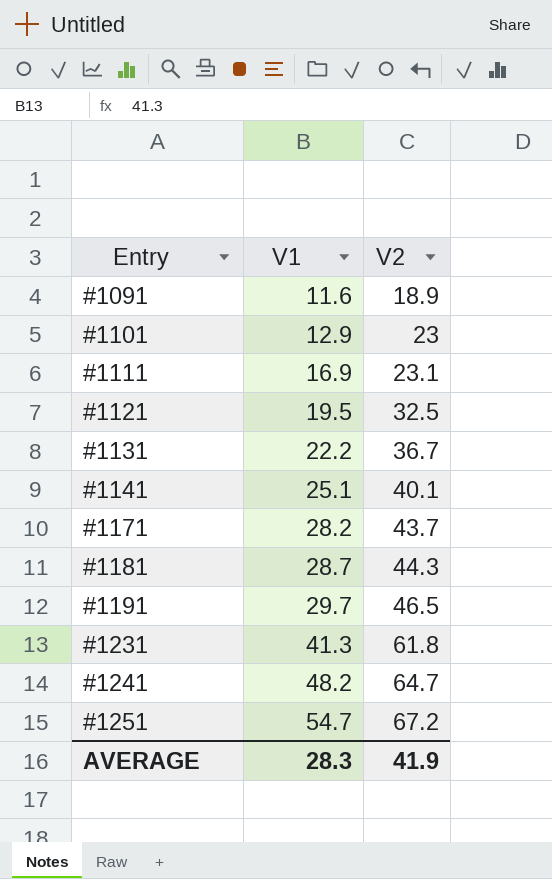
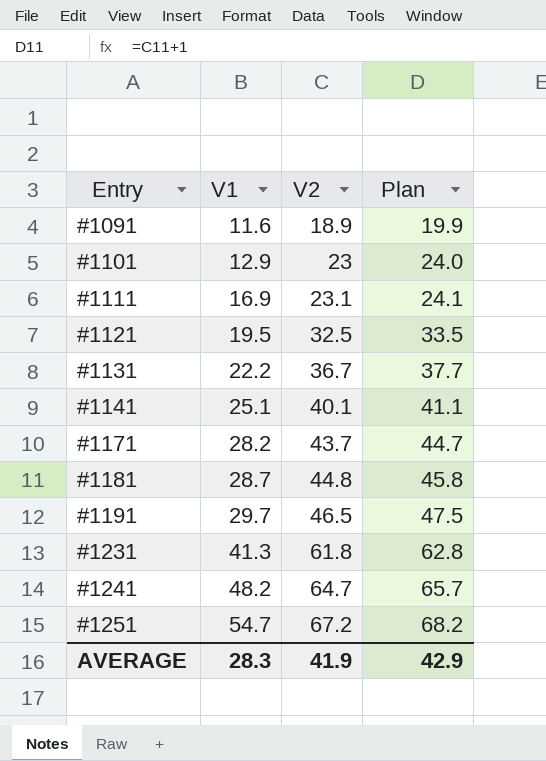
column Plan | formula: none -> [V2] + 1
#1181 | V2: 44.3 -> 44.8

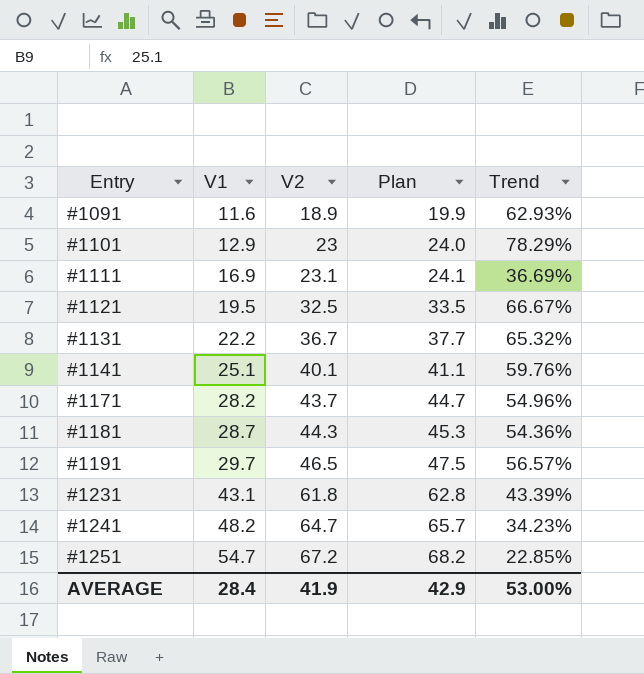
column Trend | formula: none -> ([V2] - [V1]) / [V1]
#1181 | V2: 44.8 -> 44.3
#1181 | Plan: 45.8 -> 45.3
#1231 | V1: 41.3 -> 43.1
AVERAGE | V1: 28.3 -> 28.4

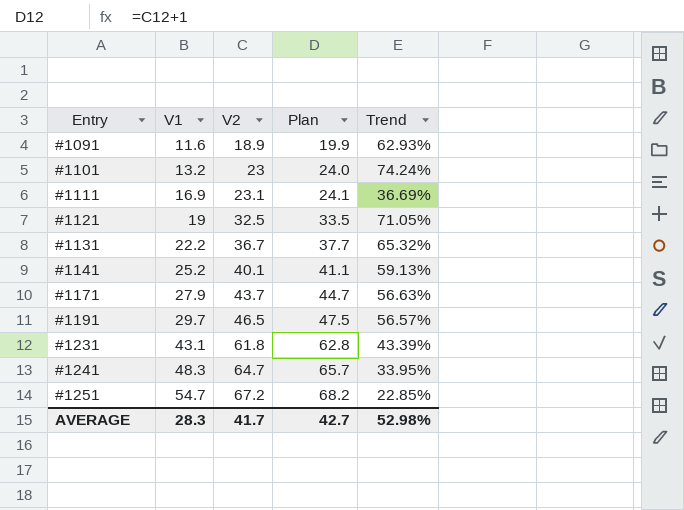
row #1181: 28.7 | 44.3 | 45.3 | 54.36% -> none
#1101 | V1: 12.9 -> 13.2
#1101 | Trend: 78.29% -> 74.24%
#1121 | V1: 19.5 -> 19
#1121 | Trend: 66.67% -> 71.05%
#1141 | V1: 25.1 -> 25.2
#1141 | Trend: 59.76% -> 59.13%
#1171 | V1: 28.2 -> 27.9
#1171 | Trend: 54.96% -> 56.63%
#1241 | V1: 48.2 -> 48.3
#1241 | Trend: 34.23% -> 33.95%
AVERAGE | V1: 28.4 -> 28.3
AVERAGE | V2: 41.9 -> 41.7
AVERAGE | Plan: 42.9 -> 42.7
AVERAGE | Trend: 53.00% -> 52.98%

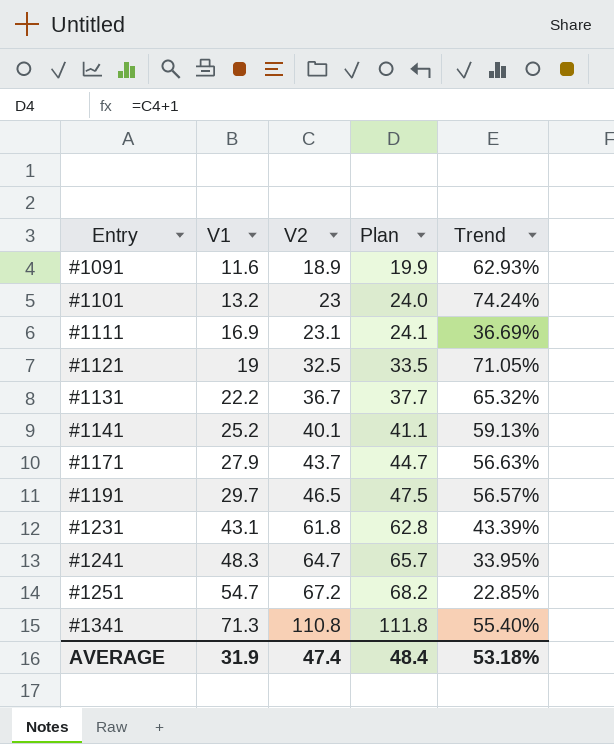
row #1341: none -> 71.3 | 110.8 | 111.8 | 55.40%
AVERAGE | V1: 28.3 -> 31.9
AVERAGE | V2: 41.7 -> 47.4
AVERAGE | Plan: 42.7 -> 48.4
AVERAGE | Trend: 52.98% -> 53.18%

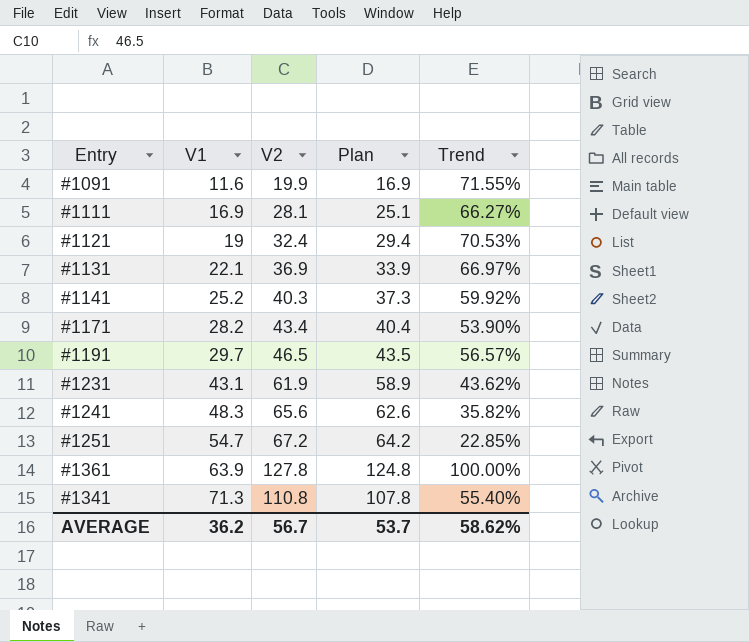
column Plan | formula: [V2] + 1 -> [V2] - 3
row #1101: 13.2 | 23 | 24.0 | 74.24% -> none
#1091 | V2: 18.9 -> 19.9
#1091 | Trend: 62.93% -> 71.55%
#1111 | V2: 23.1 -> 28.1
#1111 | Trend: 36.69% -> 66.27%
#1121 | V2: 32.5 -> 32.4
#1121 | Trend: 71.05% -> 70.53%
#1131 | V1: 22.2 -> 22.1
#1131 | V2: 36.7 -> 36.9
#1131 | Trend: 65.32% -> 66.97%
#1141 | V2: 40.1 -> 40.3
#1141 | Trend: 59.13% -> 59.92%
#1171 | V1: 27.9 -> 28.2
#1171 | V2: 43.7 -> 43.4
#1171 | Trend: 56.63% -> 53.90%
#1231 | V2: 61.8 -> 61.9
#1231 | Trend: 43.39% -> 43.62%
#1241 | V2: 64.7 -> 65.6
#1241 | Trend: 33.95% -> 35.82%
row #1361: none -> 63.9 | 127.8 | 124.8 | 100.00%
AVERAGE | V1: 31.9 -> 36.2
AVERAGE | V2: 47.4 -> 56.7
AVERAGE | Plan: 48.4 -> 53.7
AVERAGE | Trend: 53.18% -> 58.62%

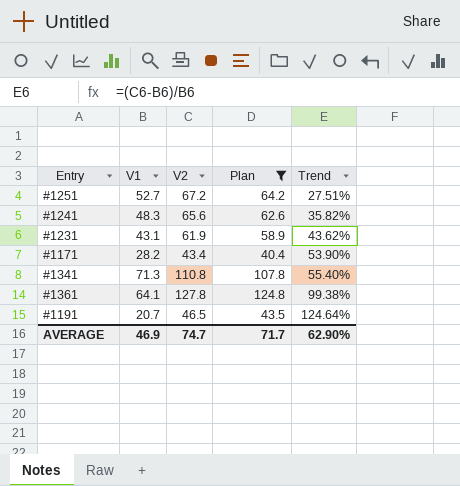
filter: none -> Plan >= 40.4
row order: V1 ascending -> Trend ascending
#1251 | V1: 54.7 -> 52.7
#1251 | Trend: 22.85% -> 27.51%
#1361 | V1: 63.9 -> 64.1
#1361 | Trend: 100.00% -> 99.38%
#1191 | V1: 29.7 -> 20.7
#1191 | Trend: 56.57% -> 124.64%
AVERAGE | V1: 36.2 -> 46.9
AVERAGE | V2: 56.7 -> 74.7
AVERAGE | Plan: 53.7 -> 71.7
AVERAGE | Trend: 58.62% -> 62.90%

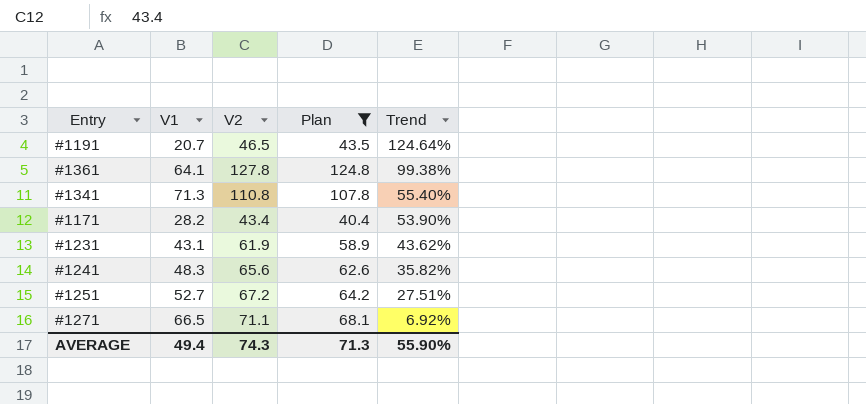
row order: Trend ascending -> Trend descending
row #1271: none -> 66.5 | 71.1 | 68.1 | 6.92%
AVERAGE | V1: 46.9 -> 49.4
AVERAGE | V2: 74.7 -> 74.3
AVERAGE | Plan: 71.7 -> 71.3
AVERAGE | Trend: 62.90% -> 55.90%

